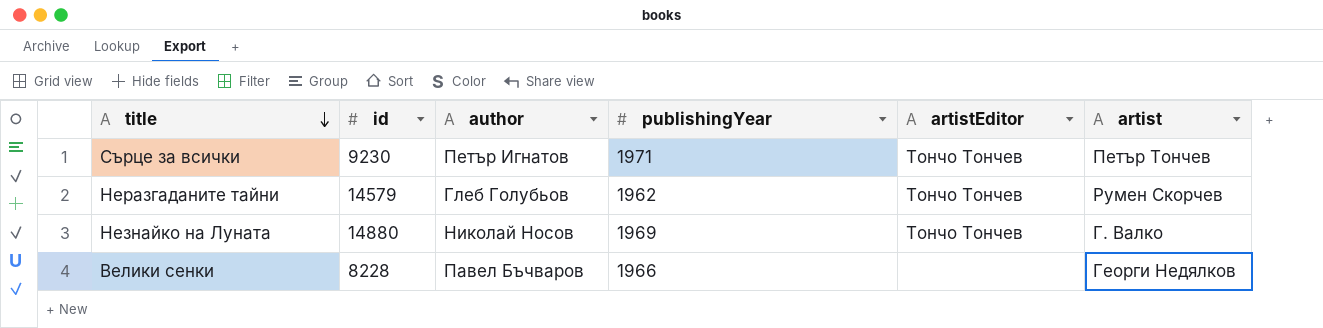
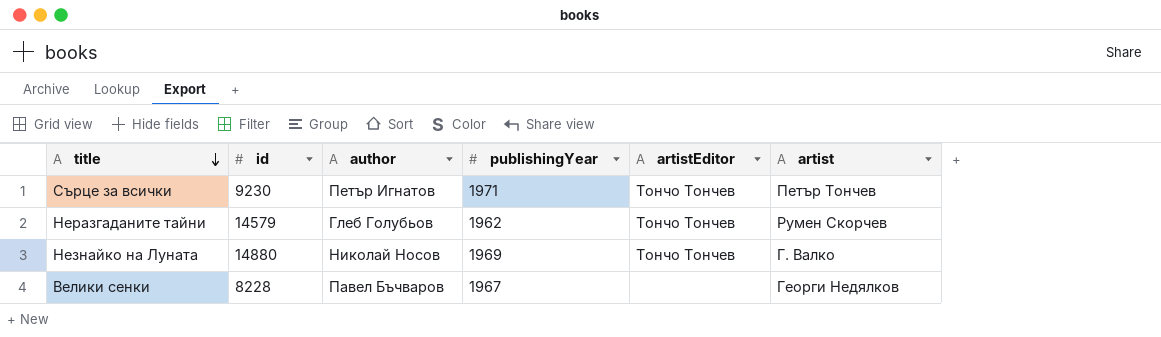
Велики сенки | publishingYear: 1966 -> 1967

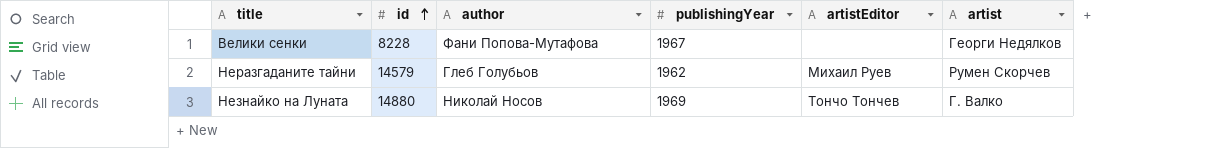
row order: title descending -> id ascending
row Сърце за всички: 9230 | Петър Игнатов | 1971 | Тончо Тончев | Петър Тончев -> none
Велики сенки | author: Павел Бъчваров -> Фани Попова-Мутафова
Неразгаданите тайни | artistEditor: Тончо Тончев -> Михаил Руев

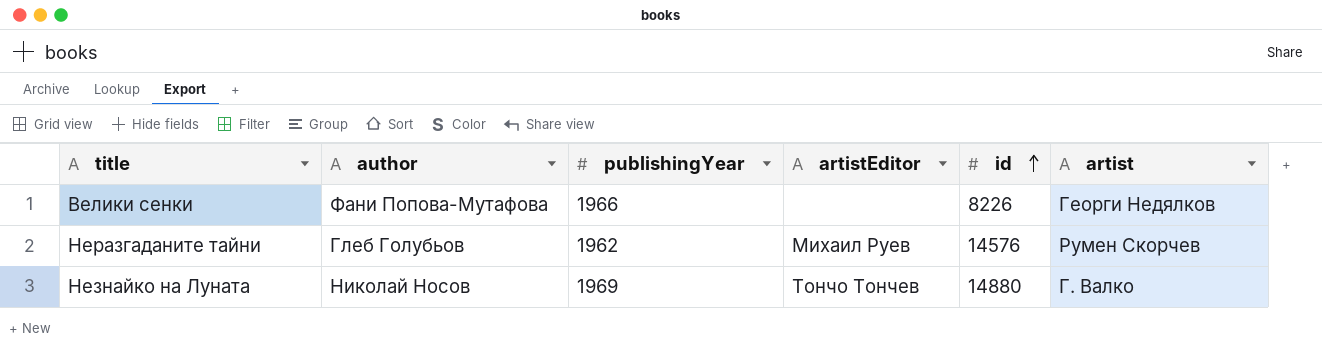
column id | position: 2 -> 5
Велики сенки | publishingYear: 1967 -> 1966
Велики сенки | id: 8228 -> 8226
Неразгаданите тайни | id: 14579 -> 14576

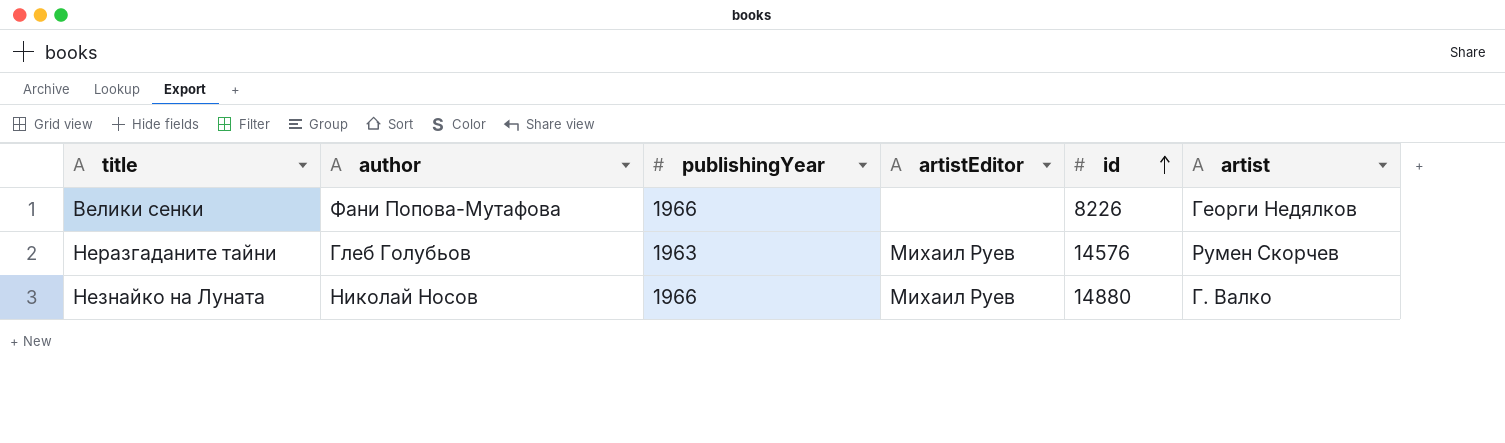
Неразгаданите тайни | publishingYear: 1962 -> 1963
Незнайко на Луната | publishingYear: 1969 -> 1966
Незнайко на Луната | artistEditor: Тончо Тончев -> Михаил Руев

